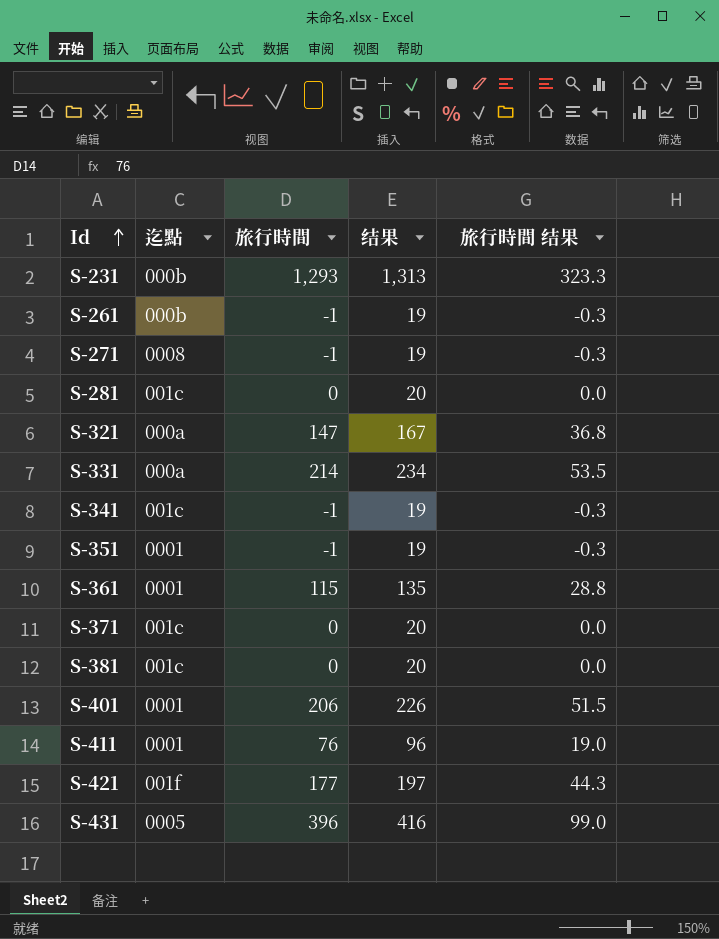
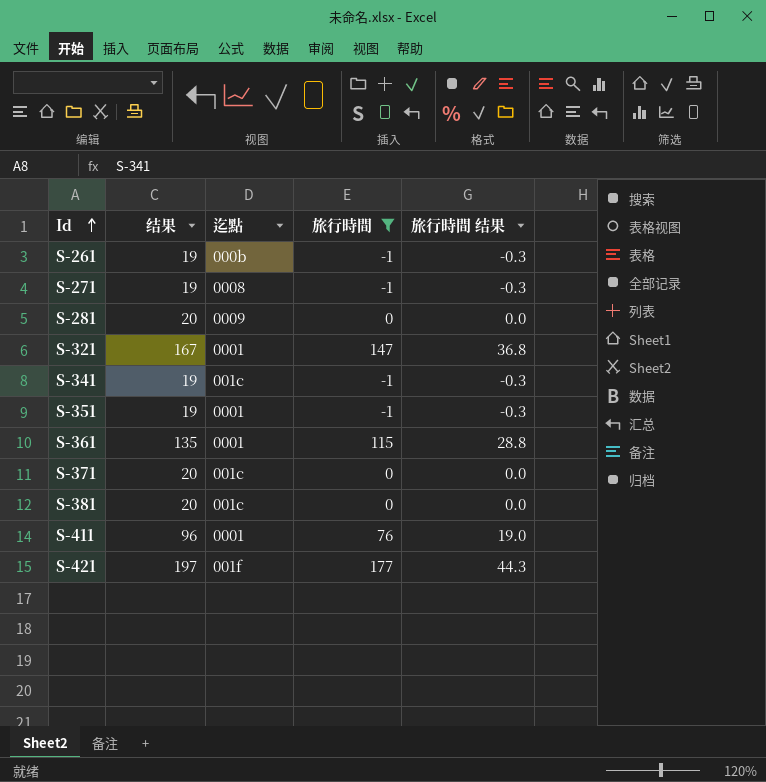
filter: none -> 旅行時間 <= 177
column 结果 | position: 4 -> 2
S-281 | 迄點: 001c -> 0009
S-321 | 迄點: 000a -> 0001

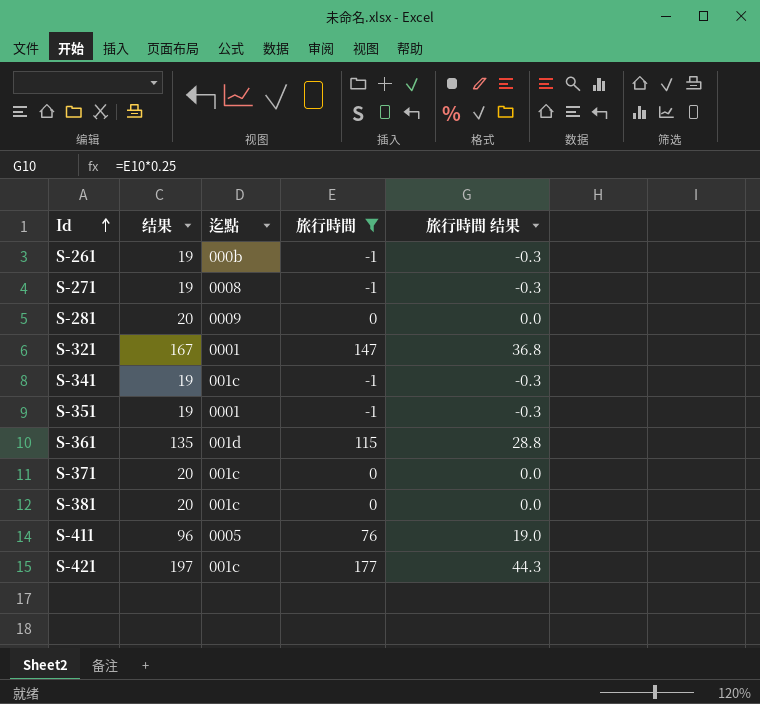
S-361 | 迄點: 0001 -> 001d
S-411 | 迄點: 0001 -> 0005
S-421 | 迄點: 001f -> 001c

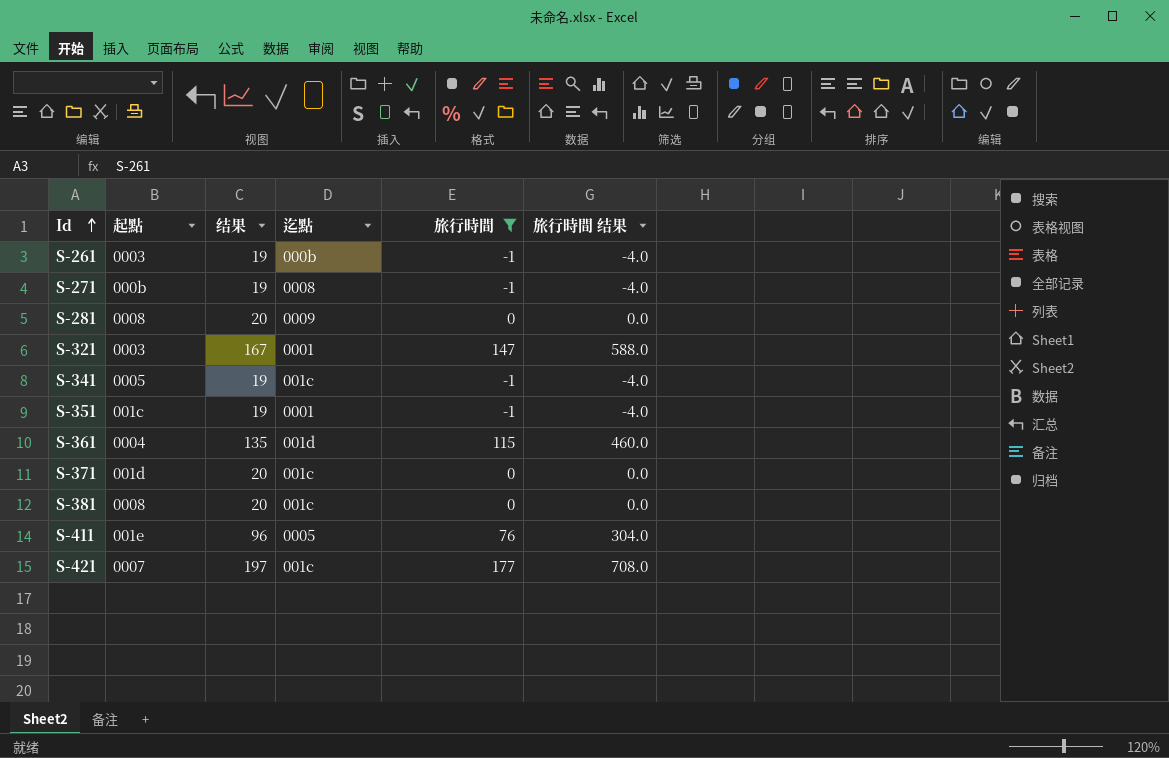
column 起點 | position: none -> 2
column 旅行時間 结果 | formula: [旅行時間] * 0.25 -> [旅行時間] * 4

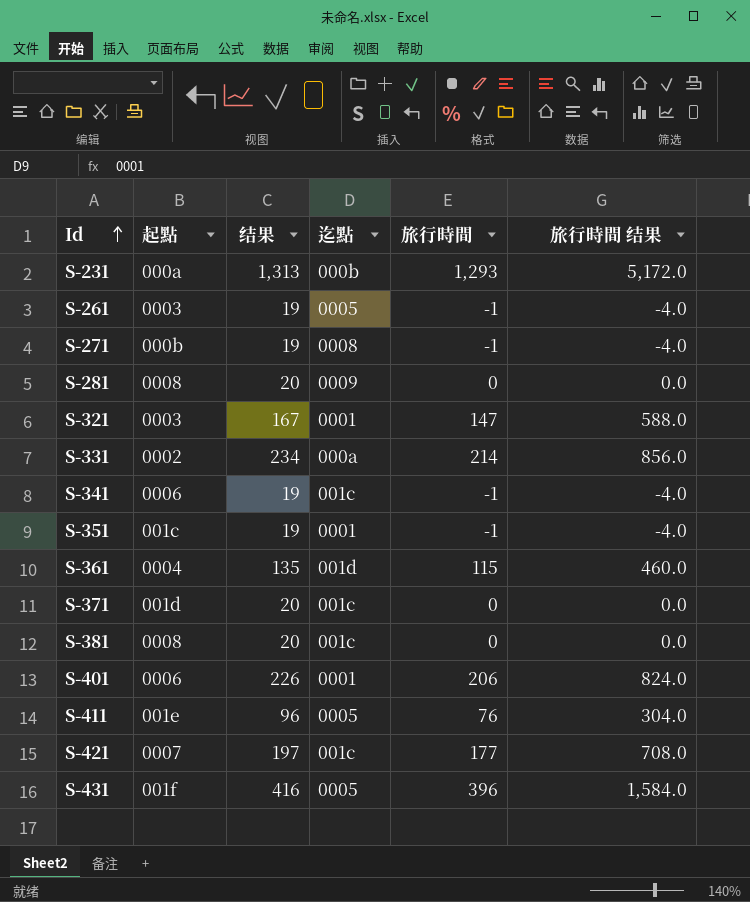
filter: 旅行時間 <= 177 -> none
S-261 | 迄點: 000b -> 0005
S-341 | 起點: 0005 -> 0006

